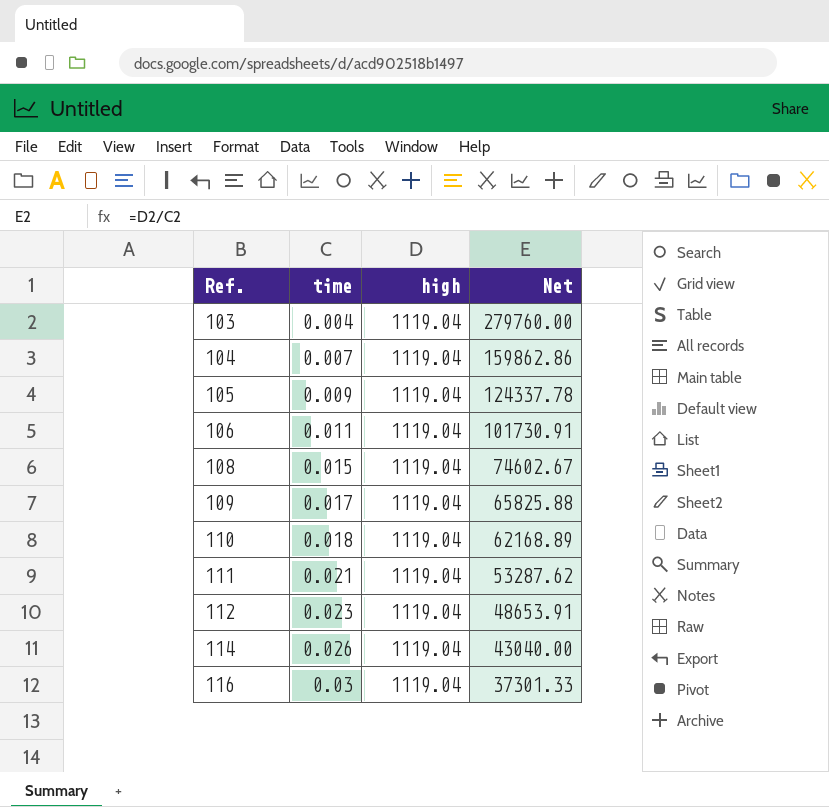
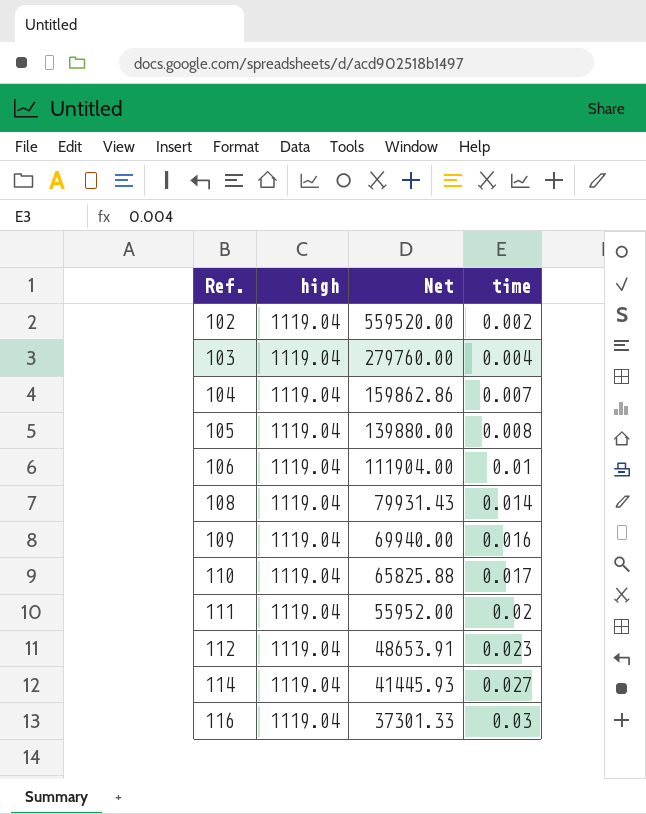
column time | position: 2 -> 4
row 102: none -> 1119.04 | 559520.00 | 0.002
105 | Net: 124337.78 -> 139880.00
105 | time: 0.009 -> 0.008
106 | Net: 101730.91 -> 111904.00
106 | time: 0.011 -> 0.01
108 | Net: 74602.67 -> 79931.43
108 | time: 0.015 -> 0.014
109 | Net: 65825.88 -> 69940.00
109 | time: 0.017 -> 0.016
110 | Net: 62168.89 -> 65825.88
110 | time: 0.018 -> 0.017
111 | Net: 53287.62 -> 55952.00
111 | time: 0.021 -> 0.02
114 | Net: 43040.00 -> 41445.93
114 | time: 0.026 -> 0.027

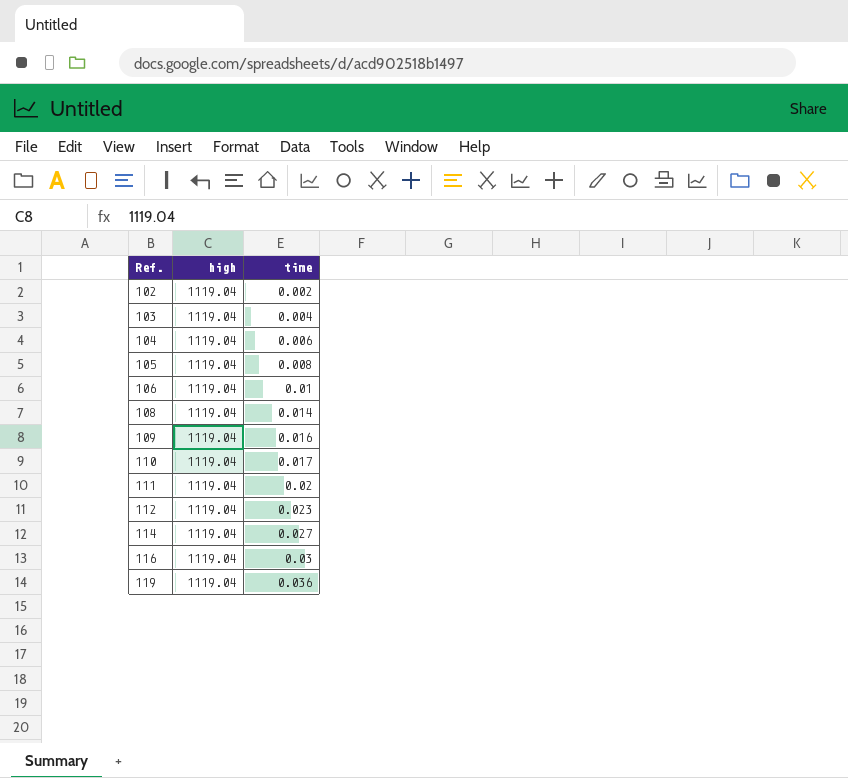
column Net | formula: [high] / [time] -> none
104 | time: 0.007 -> 0.006
row 119: none -> 1119.04 | 0.036

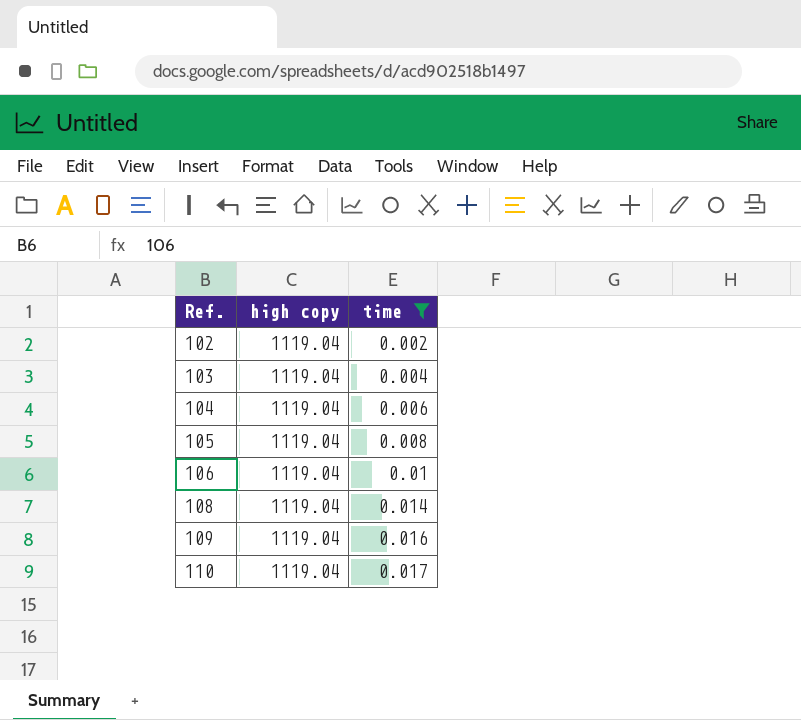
filter: none -> time <= 0.017
column name: high -> high copy

